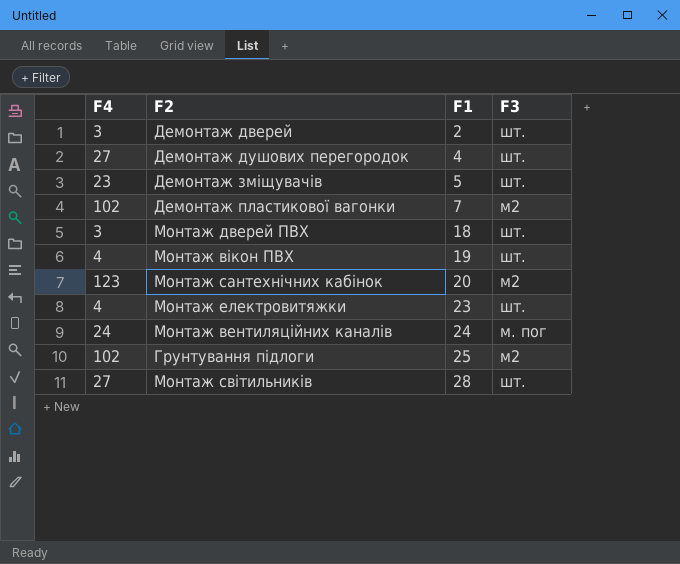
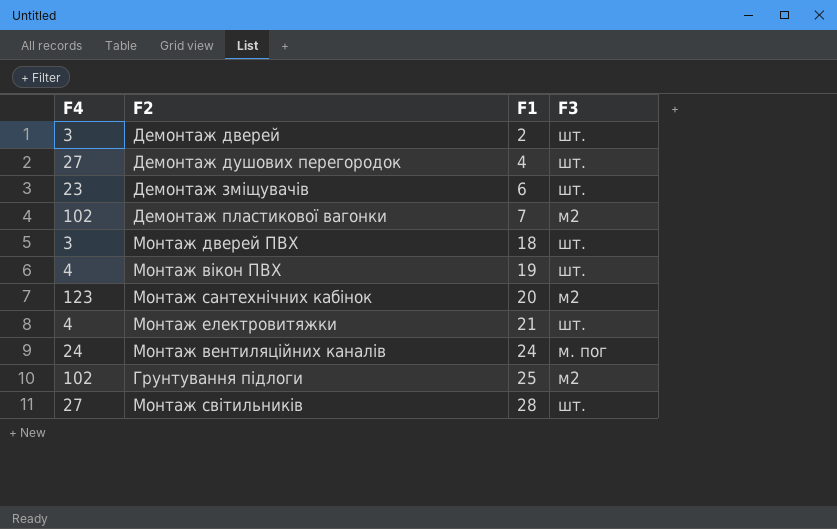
Демонтаж зміщувачів | F1: 5 -> 6
Монтаж електровитяжки | F1: 23 -> 21

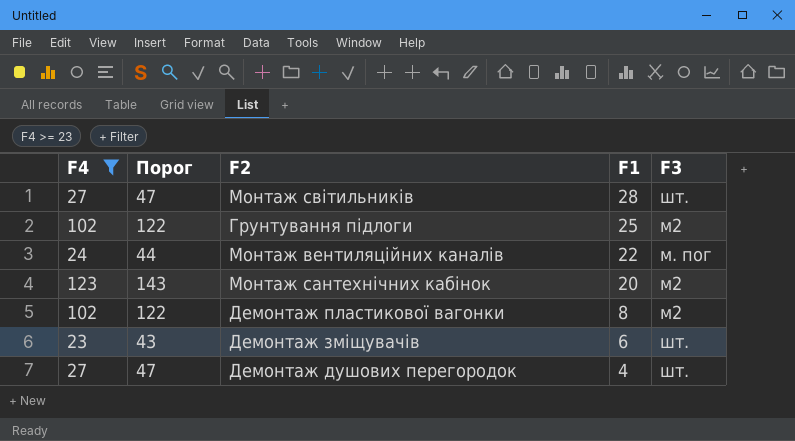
filter: none -> F4 >= 23
row order: F1 ascending -> F1 descending
column Порог | formula: none -> [F4] + 20
Монтаж вентиляційних каналів | F1: 24 -> 22
Демонтаж пластикової вагонки | F1: 7 -> 8

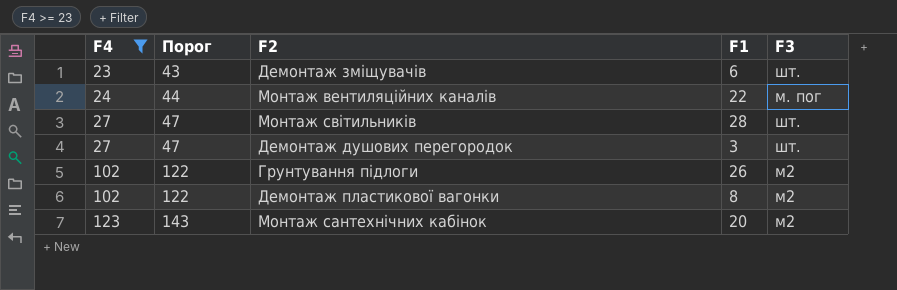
row order: F1 descending -> F4 ascending
Демонтаж душових перегородок | F1: 4 -> 3
Грунтування підлоги | F1: 25 -> 26

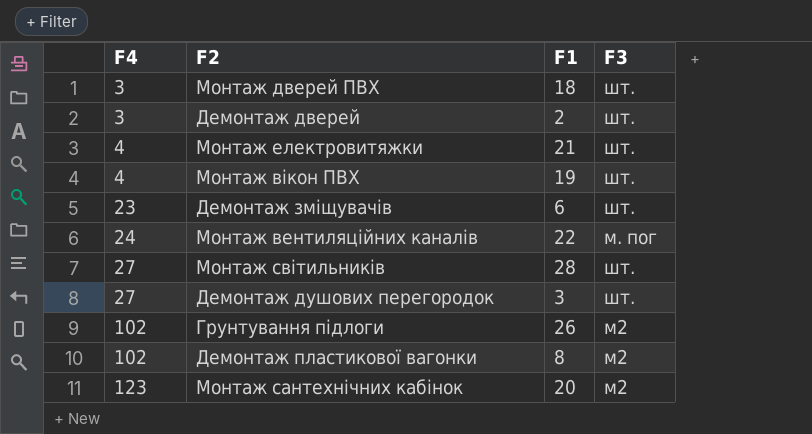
filter: F4 >= 23 -> none
column Порог | formula: [F4] + 20 -> none

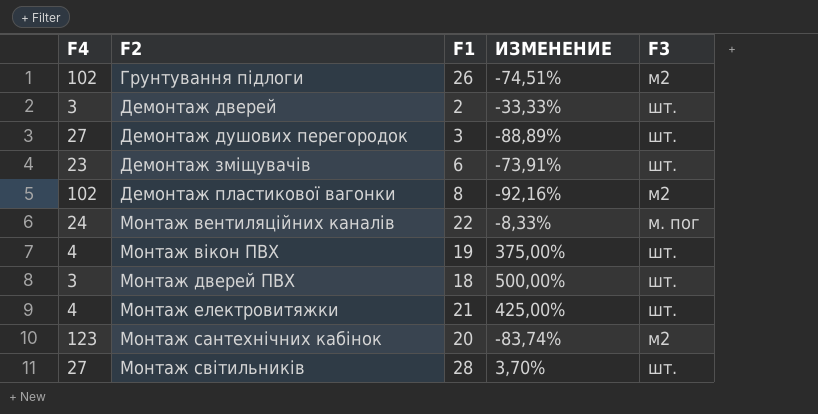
row order: F4 ascending -> F2 ascending
column ИЗМЕНЕНИЕ | formula: none -> ([F1] - [F4]) / [F4]

